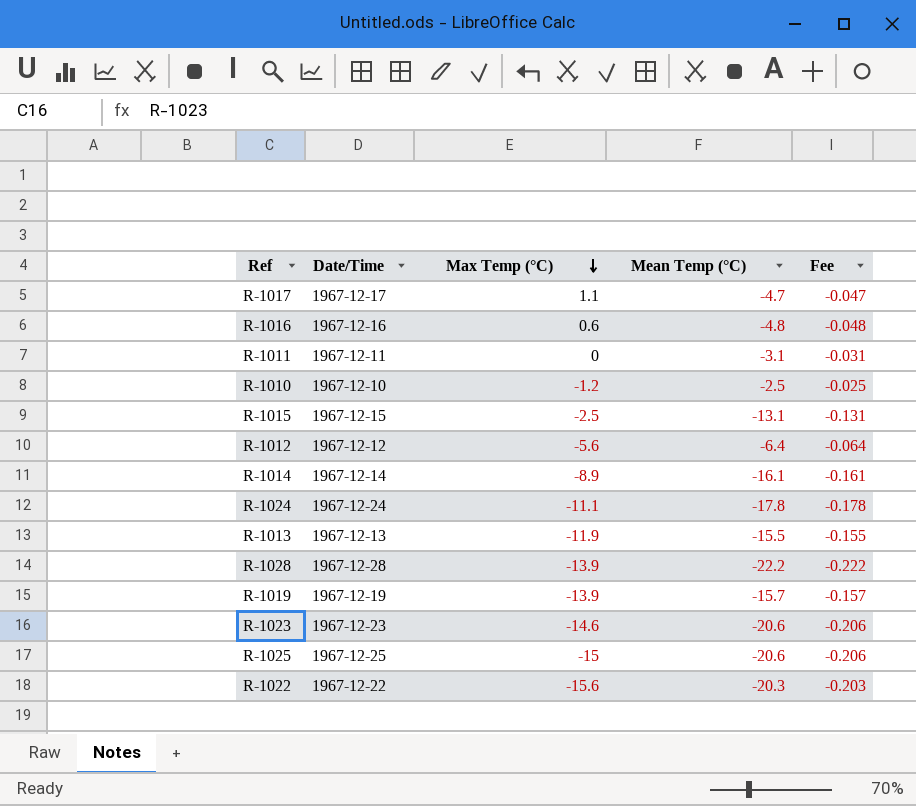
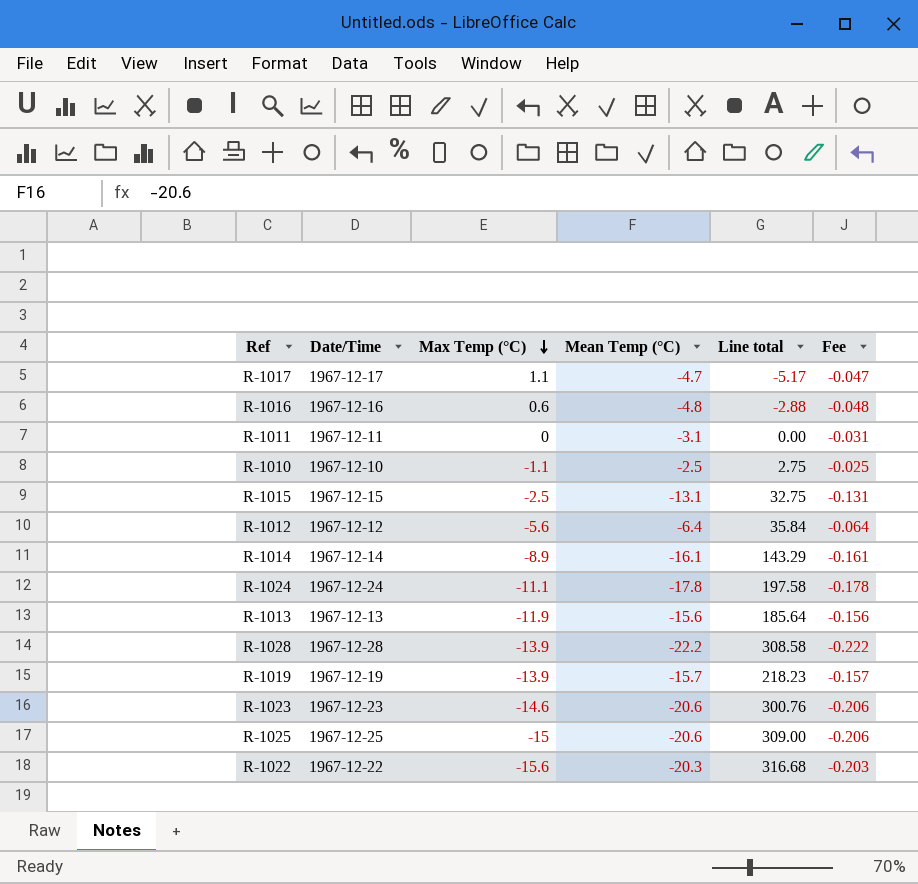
column Line total | formula: none -> [Max Temp (°C)] * [Mean Temp (°C)]
R-1010 | Max Temp (°C): -1.2 -> -1.1
R-1013 | Mean Temp (°C): -15.5 -> -15.6
R-1013 | Fee: -0.155 -> -0.156

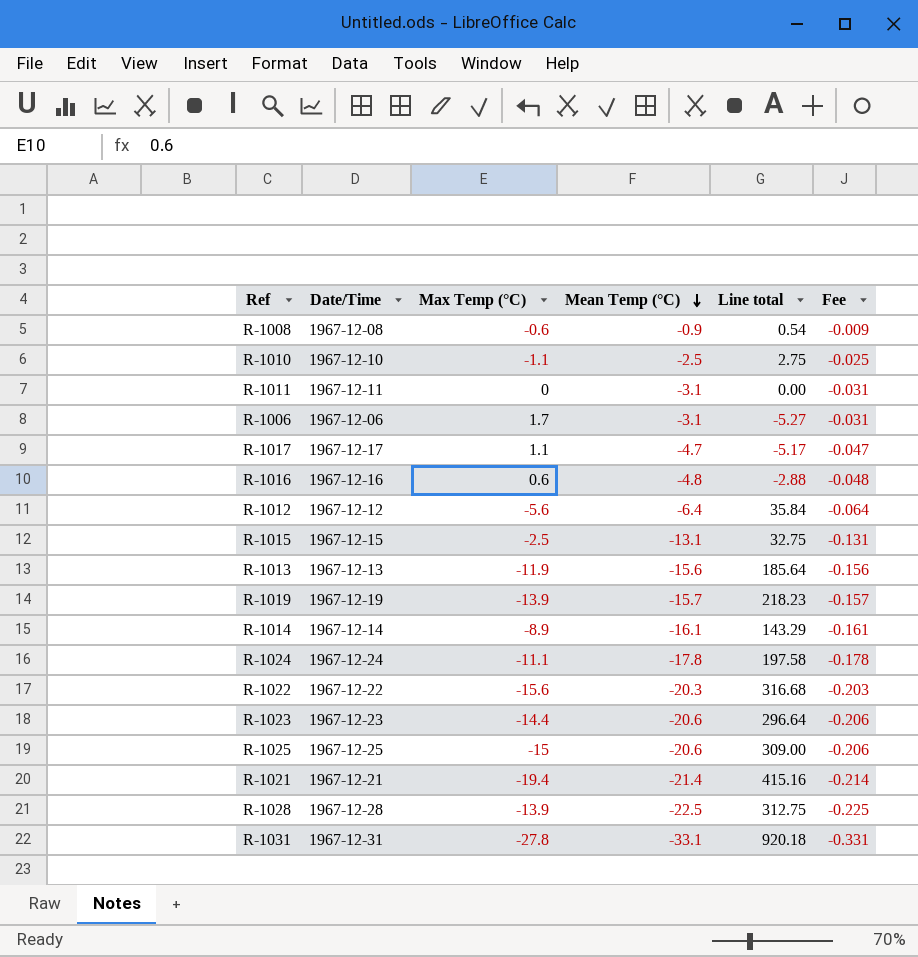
row order: Max Temp (°C) descending -> Mean Temp (°C) descending
row R-1008: none -> 1967-12-08 | -0.6 | -0.9 | 0.54 | -0.009
row R-1006: none -> 1967-12-06 | 1.7 | -3.1 | -5.27 | -0.031
R-1023 | Max Temp (°C): -14.6 -> -14.4
R-1023 | Line total: 300.76 -> 296.64
row R-1021: none -> 1967-12-21 | -19.4 | -21.4 | 415.16 | -0.214
R-1028 | Mean Temp (°C): -22.2 -> -22.5
R-1028 | Line total: 308.58 -> 312.75
R-1028 | Fee: -0.222 -> -0.225
row R-1031: none -> 1967-12-31 | -27.8 | -33.1 | 920.18 | -0.331

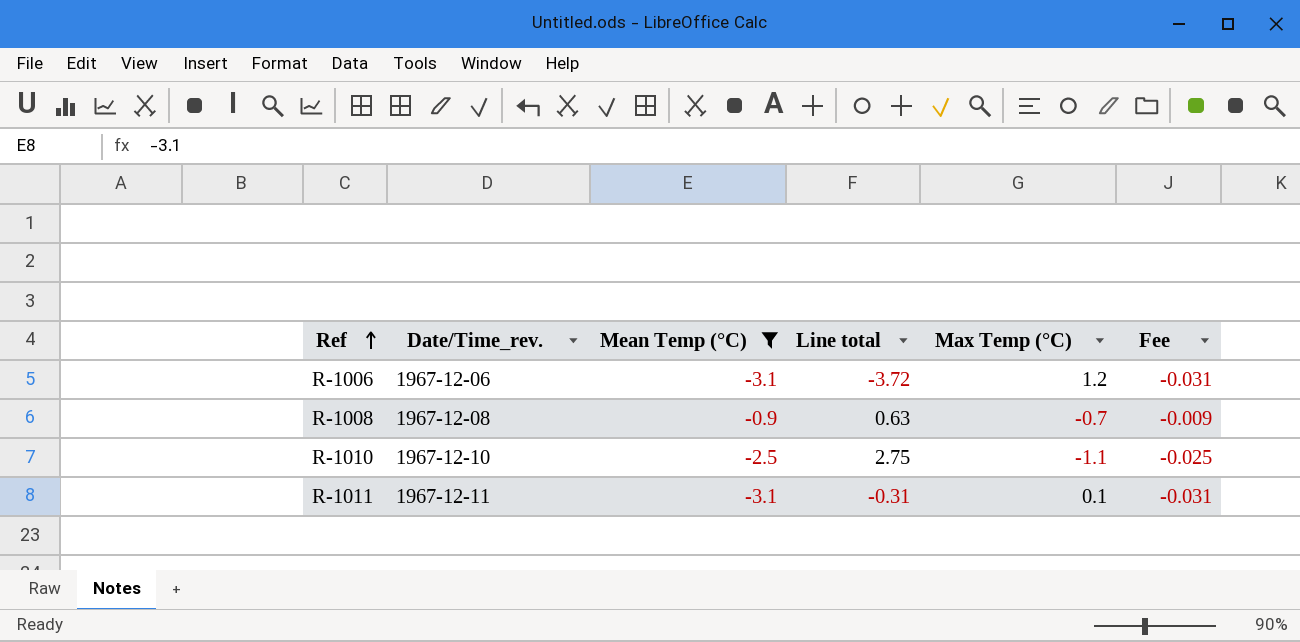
filter: none -> Mean Temp (°C) >= -3.1
row order: Mean Temp (°C) descending -> Ref ascending
column name: Date/Time -> Date/Time_rev.
column Max Temp (°C) | position: 3 -> 5
R-1006 | Line total: -5.27 -> -3.72
R-1006 | Max Temp (°C): 1.7 -> 1.2
R-1008 | Line total: 0.54 -> 0.63
R-1008 | Max Temp (°C): -0.6 -> -0.7
R-1011 | Line total: 0.00 -> -0.31
R-1011 | Max Temp (°C): 0 -> 0.1

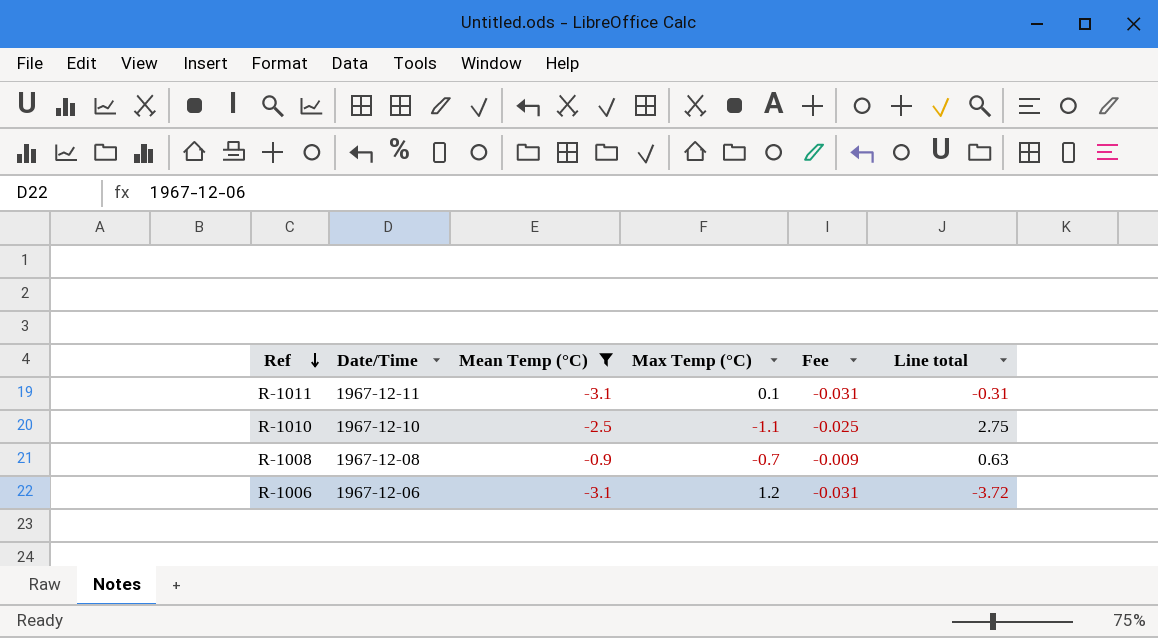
row order: Ref ascending -> Ref descending
column name: Date/Time_rev. -> Date/Time
column Line total | position: 4 -> 6

